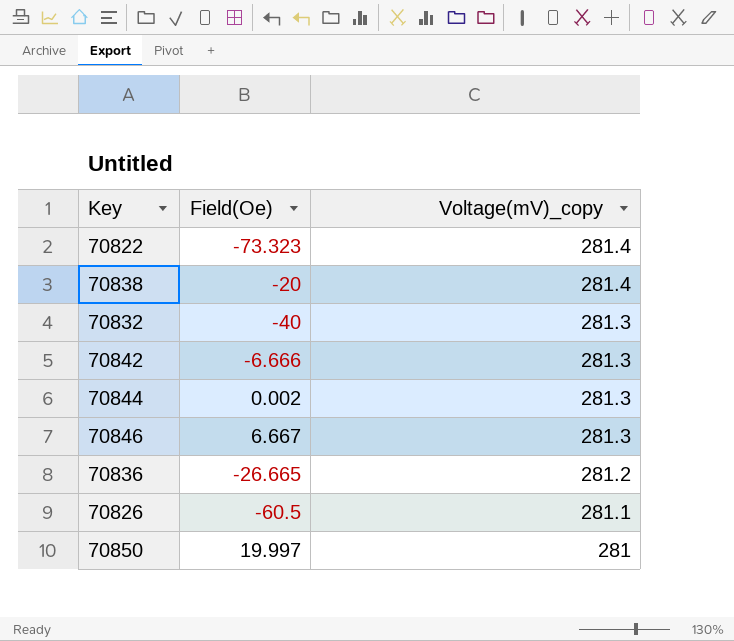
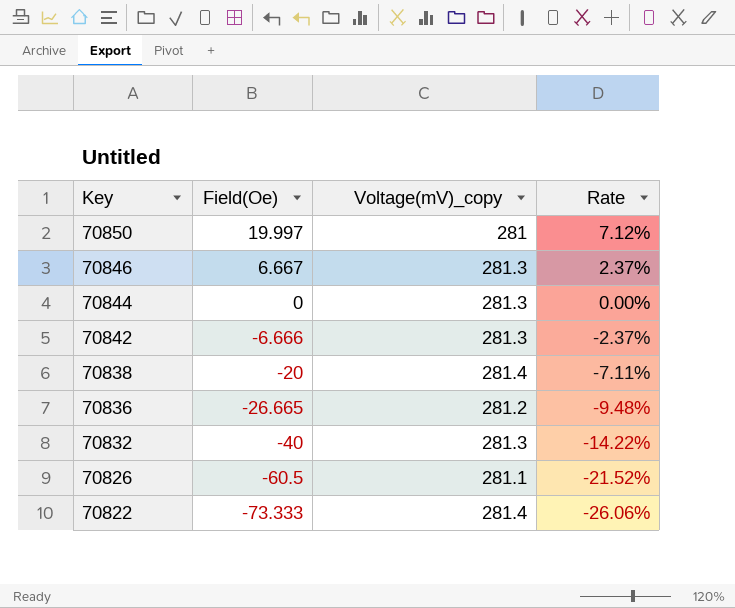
row order: Voltage(mV)_copy descending -> Key descending
column Rate | formula: none -> [Field(Oe)] / [Voltage(mV)_copy]
70844 | Field(Oe): 0.002 -> 0
70822 | Field(Oe): -73.323 -> -73.333

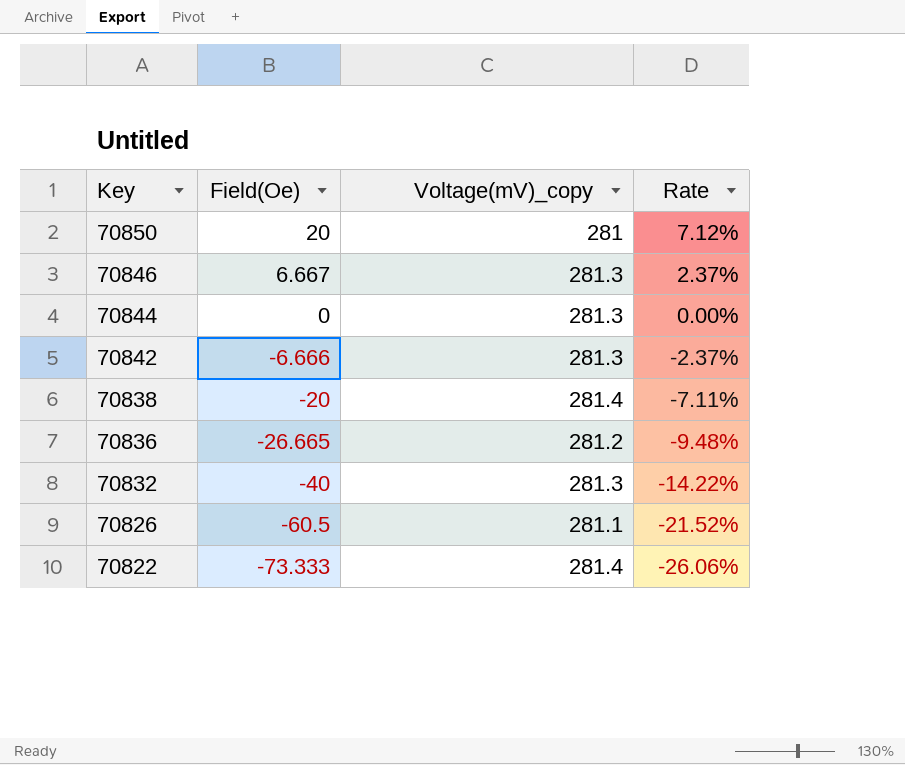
70850 | Field(Oe): 19.997 -> 20

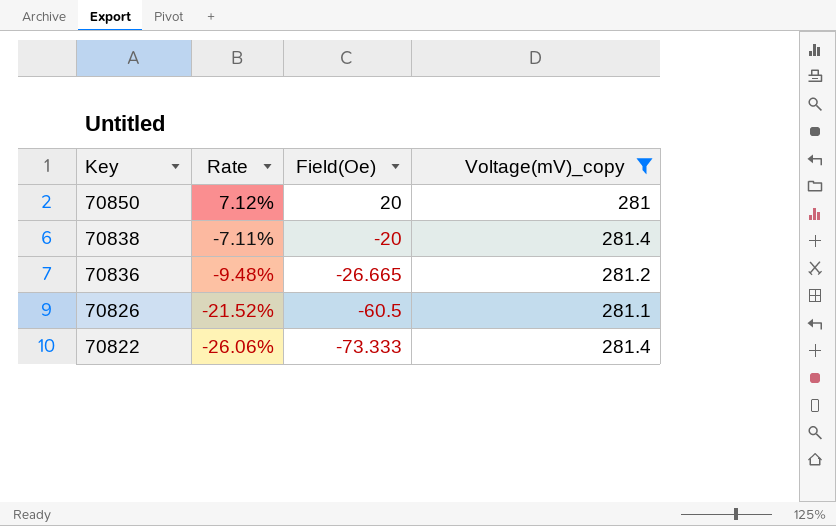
filter: none -> Voltage(mV)_copy != 281.3
column Rate | position: 4 -> 2

